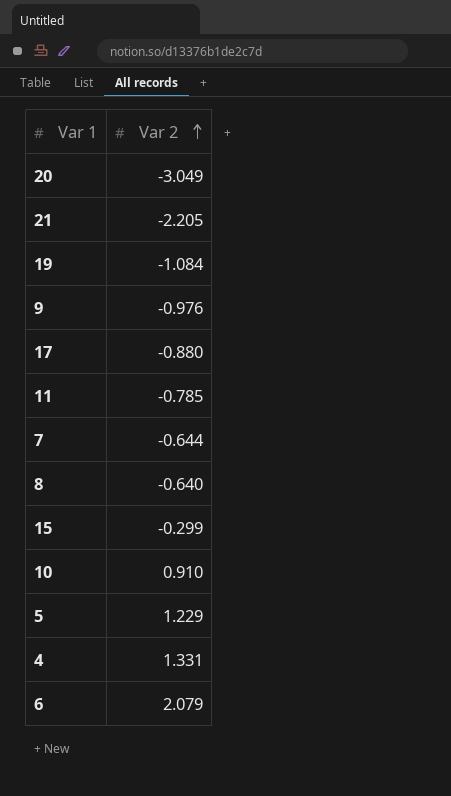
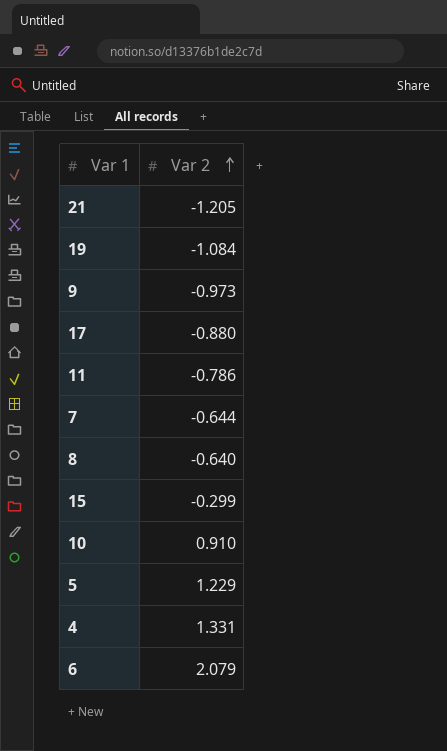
row 20: -3.049 -> none
21 | Var 2: -2.205 -> -1.205
9 | Var 2: -0.976 -> -0.973
11 | Var 2: -0.785 -> -0.786

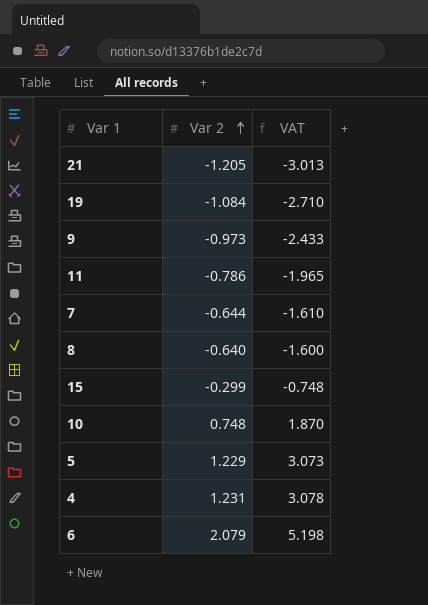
column VAT | formula: none -> [Var 2] * 2.5
row 17: -0.880 -> none
10 | Var 2: 0.910 -> 0.748
4 | Var 2: 1.331 -> 1.231

